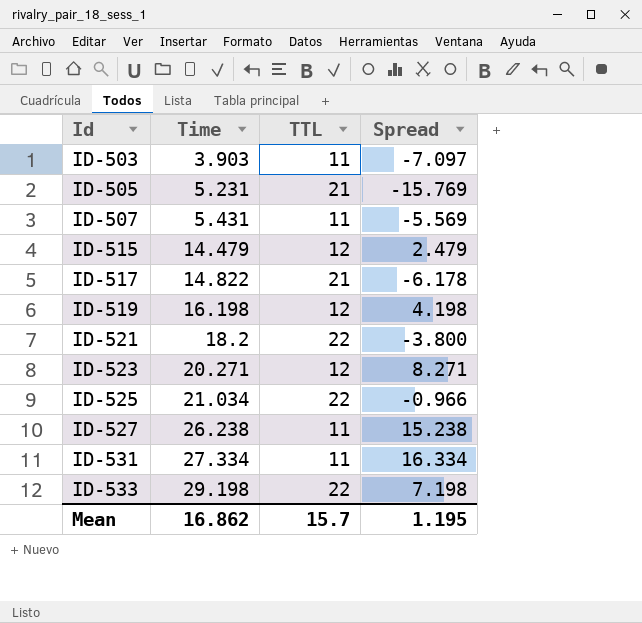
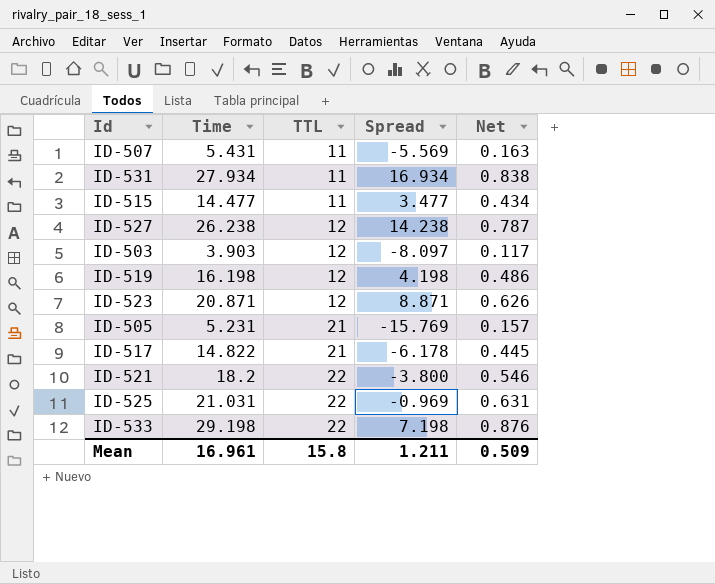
row order: Id ascending -> TTL ascending
column Net | formula: none -> [Time] * 0.03
ID-531 | Time: 27.334 -> 27.934
ID-531 | Spread: 16.334 -> 16.934
ID-515 | Time: 14.479 -> 14.477
ID-515 | TTL: 12 -> 11
ID-515 | Spread: 2.479 -> 3.477
ID-527 | TTL: 11 -> 12
ID-527 | Spread: 15.238 -> 14.238
ID-503 | TTL: 11 -> 12
ID-503 | Spread: -7.097 -> -8.097
ID-523 | Time: 20.271 -> 20.871
ID-523 | Spread: 8.271 -> 8.871
ID-525 | Time: 21.034 -> 21.031
ID-525 | Spread: -0.966 -> -0.969
Mean | Time: 16.862 -> 16.961
Mean | TTL: 15.7 -> 15.8
Mean | Spread: 1.195 -> 1.211

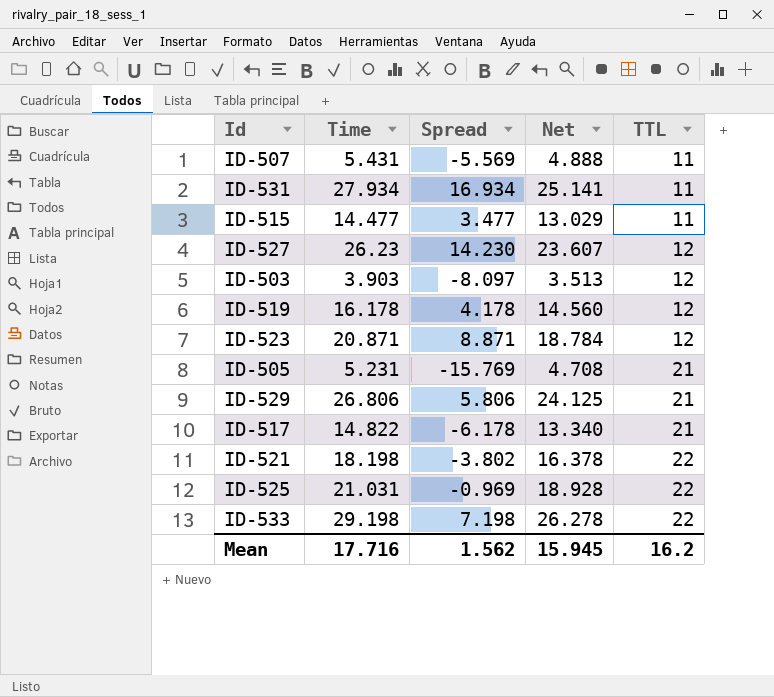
column Net | formula: [Time] * 0.03 -> [Time] * 0.9
column TTL | position: 3 -> 5
ID-527 | Time: 26.238 -> 26.23
ID-527 | Spread: 14.238 -> 14.230
ID-519 | Time: 16.198 -> 16.178
ID-519 | Spread: 4.198 -> 4.178
row ID-529: none -> 26.806 | 5.806 | 24.125 | 21
ID-521 | Time: 18.2 -> 18.198
ID-521 | Spread: -3.800 -> -3.802
Mean | Time: 16.961 -> 17.716
Mean | Spread: 1.211 -> 1.562
Mean | Net: 0.509 -> 15.945
Mean | TTL: 15.8 -> 16.2

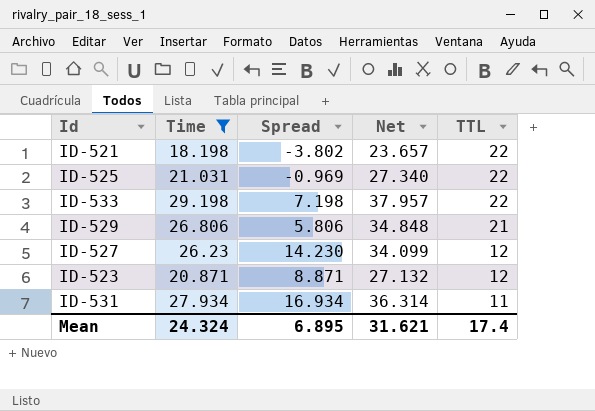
filter: none -> Time >= 18.198
row order: TTL ascending -> TTL descending
column Net | formula: [Time] * 0.9 -> [Time] * 1.3
Mean | Time: 17.716 -> 24.324
Mean | Spread: 1.562 -> 6.895
Mean | Net: 15.945 -> 31.621
Mean | TTL: 16.2 -> 17.4

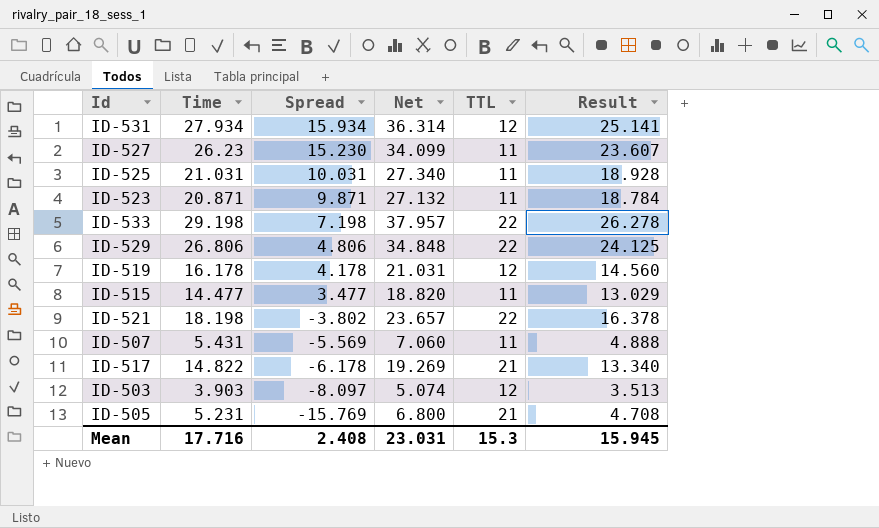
filter: Time >= 18.198 -> none
row order: TTL descending -> Spread descending
column Result | formula: none -> [Time] * 0.9
ID-531 | Spread: 16.934 -> 15.934
ID-531 | TTL: 11 -> 12
ID-527 | Spread: 14.230 -> 15.230
ID-527 | TTL: 12 -> 11
ID-525 | Spread: -0.969 -> 10.031
ID-525 | TTL: 22 -> 11
ID-523 | Spread: 8.871 -> 9.871
ID-523 | TTL: 12 -> 11
ID-529 | Spread: 5.806 -> 4.806
ID-529 | TTL: 21 -> 22
Mean | Time: 24.324 -> 17.716
Mean | Spread: 6.895 -> 2.408
Mean | Net: 31.621 -> 23.031
Mean | TTL: 17.4 -> 15.3

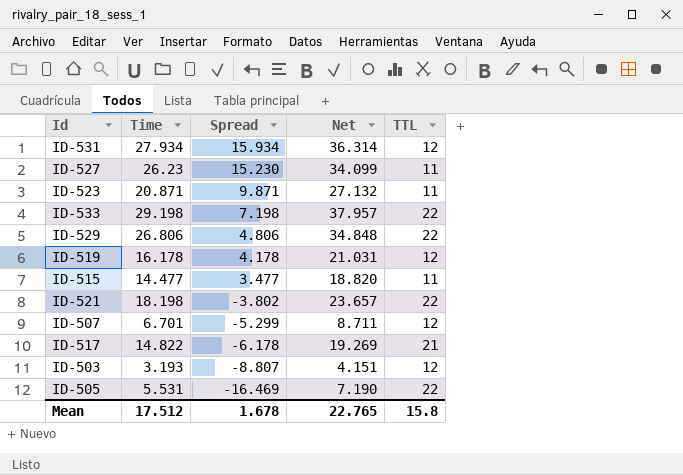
column Result | formula: [Time] * 0.9 -> none
row ID-525: 21.031 | 10.031 | 27.340 | 11 | 18.928 -> none
ID-507 | Time: 5.431 -> 6.701
ID-507 | Spread: -5.569 -> -5.299
ID-507 | Net: 7.060 -> 8.711
ID-507 | TTL: 11 -> 12
ID-503 | Time: 3.903 -> 3.193
ID-503 | Spread: -8.097 -> -8.807
ID-503 | Net: 5.074 -> 4.151
ID-505 | Time: 5.231 -> 5.531
ID-505 | Spread: -15.769 -> -16.469
ID-505 | Net: 6.800 -> 7.190
ID-505 | TTL: 21 -> 22
Mean | Time: 17.716 -> 17.512
Mean | Spread: 2.408 -> 1.678
Mean | Net: 23.031 -> 22.765
Mean | TTL: 15.3 -> 15.8

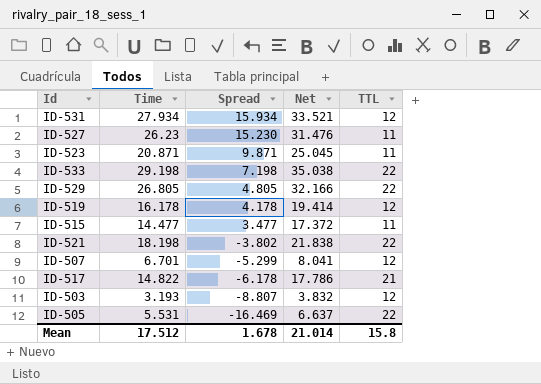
column Net | formula: [Time] * 1.3 -> [Time] * 1.2
ID-529 | Time: 26.806 -> 26.805
ID-529 | Spread: 4.806 -> 4.805
Mean | Net: 22.765 -> 21.014

